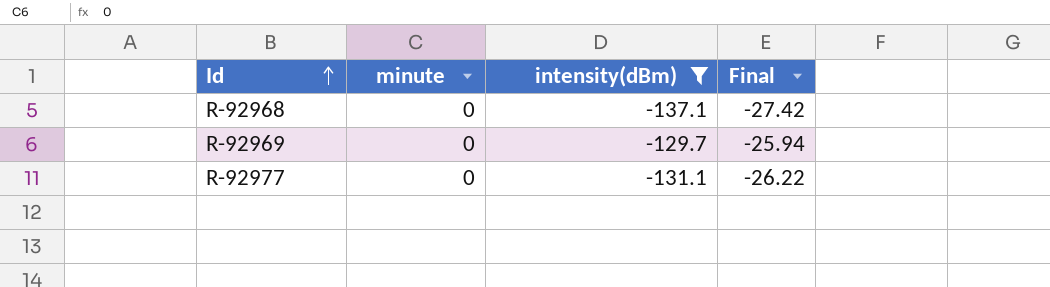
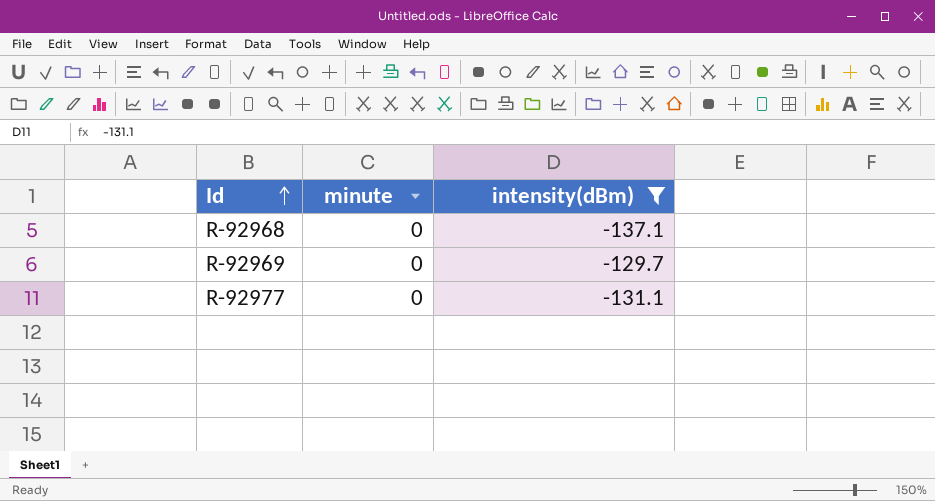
column Final | formula: [intensity(dBm)] * 0.2 -> none

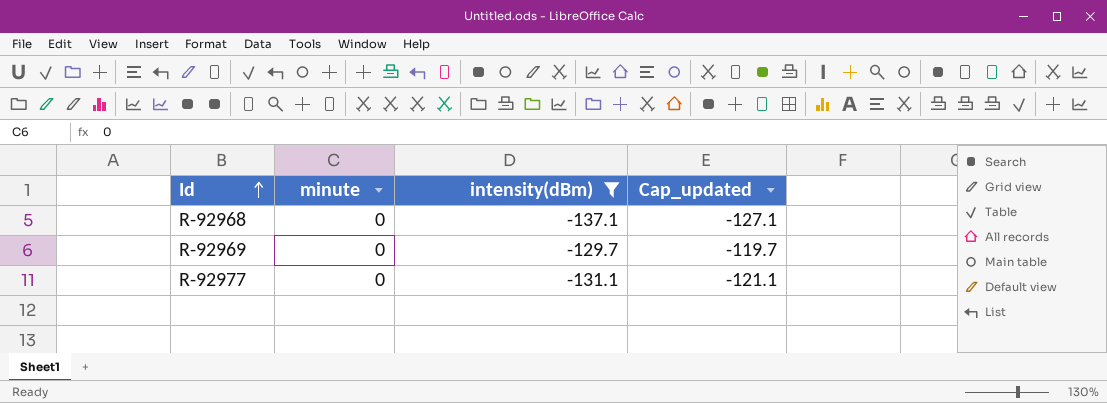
column Cap_updated | formula: none -> [intensity(dBm)] + 10

